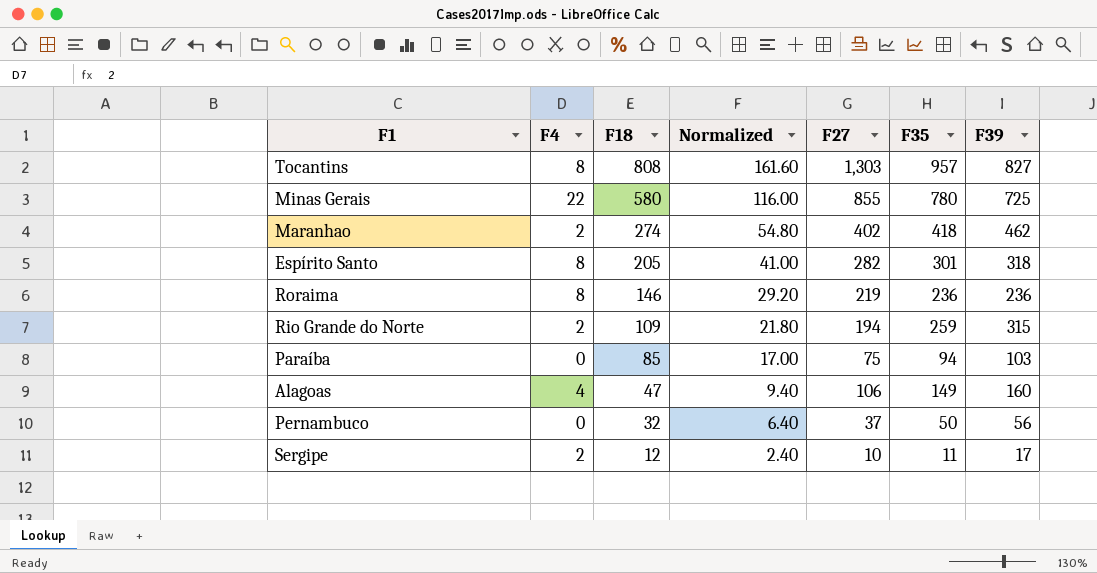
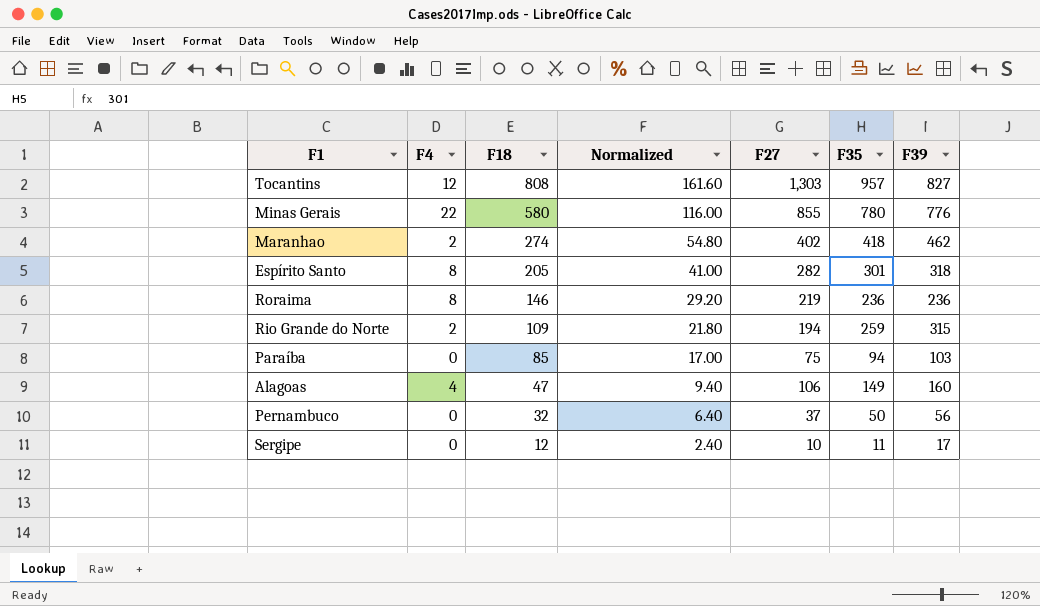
Tocantins | F4: 8 -> 12
Minas Gerais | F39: 725 -> 776
Sergipe | F4: 2 -> 0

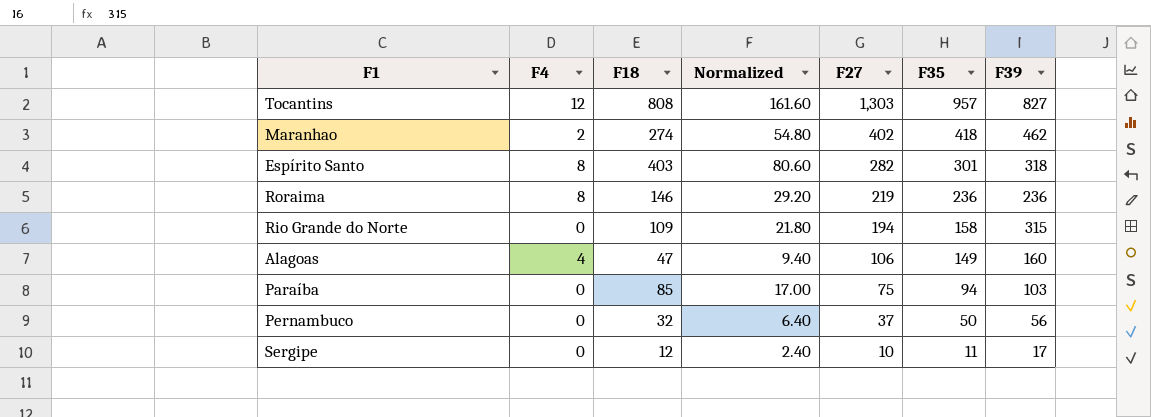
row order: F18 descending -> F27 descending
row Minas Gerais: 22 | 580 | 116.00 | 855 | 780 | 776 -> none
Espírito Santo | F18: 205 -> 403
Espírito Santo | Normalized: 41.00 -> 80.60
Rio Grande do Norte | F4: 2 -> 0
Rio Grande do Norte | F35: 259 -> 158

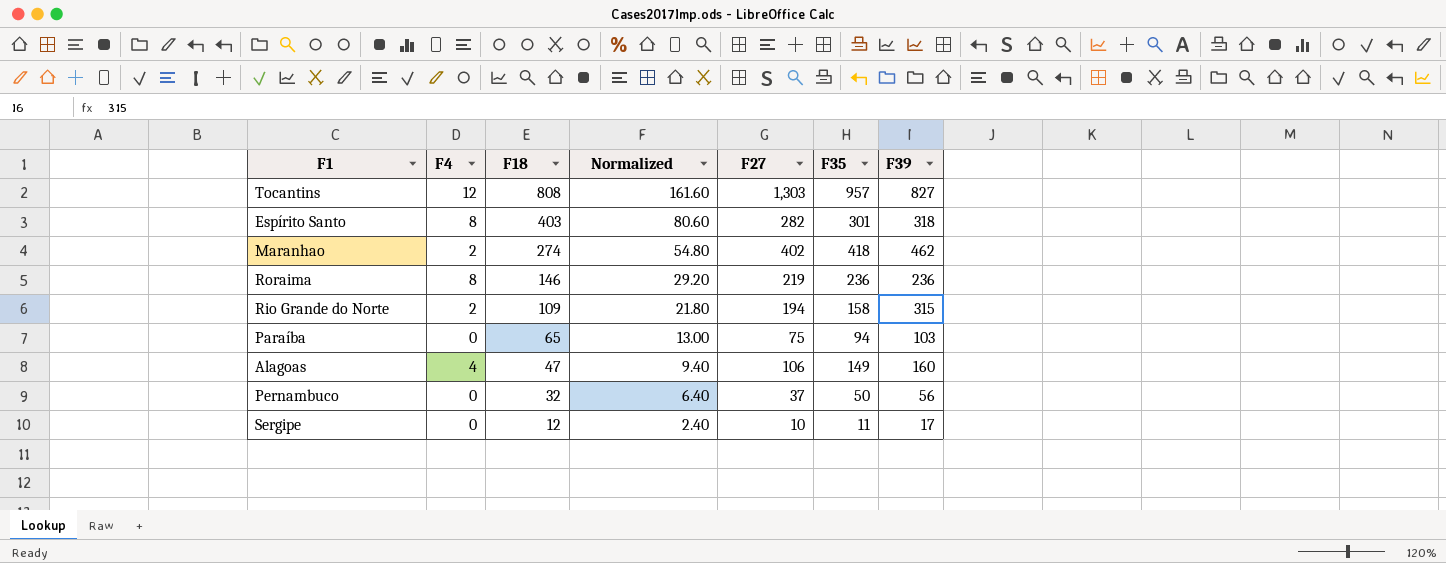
row order: F27 descending -> F18 descending
Rio Grande do Norte | F4: 0 -> 2
Paraíba | F18: 85 -> 65
Paraíba | Normalized: 17.00 -> 13.00

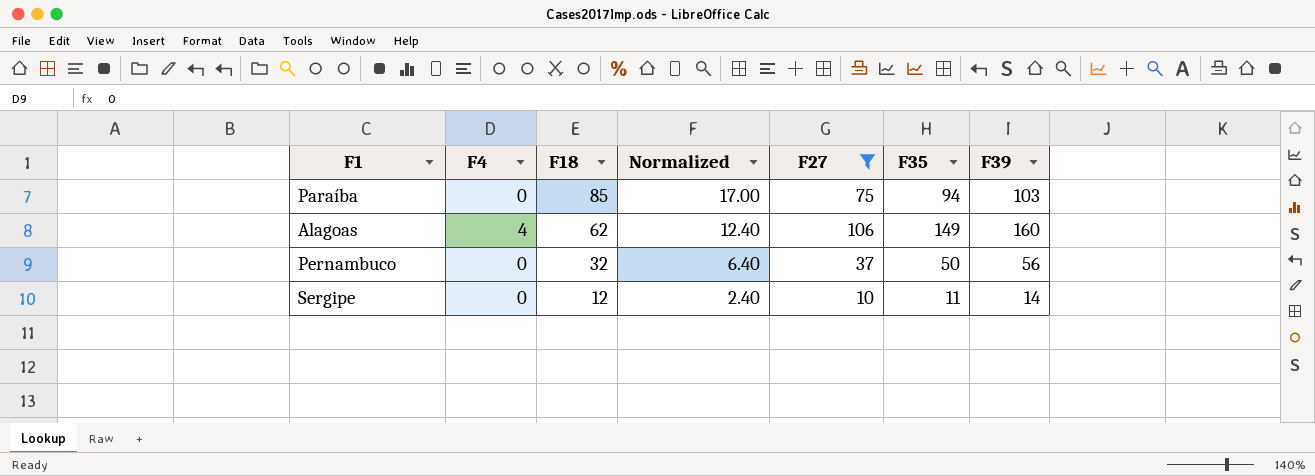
filter: none -> F27 <= 106
Paraíba | F18: 65 -> 85
Paraíba | Normalized: 13.00 -> 17.00
Alagoas | F18: 47 -> 62
Alagoas | Normalized: 9.40 -> 12.40
Sergipe | F39: 17 -> 14

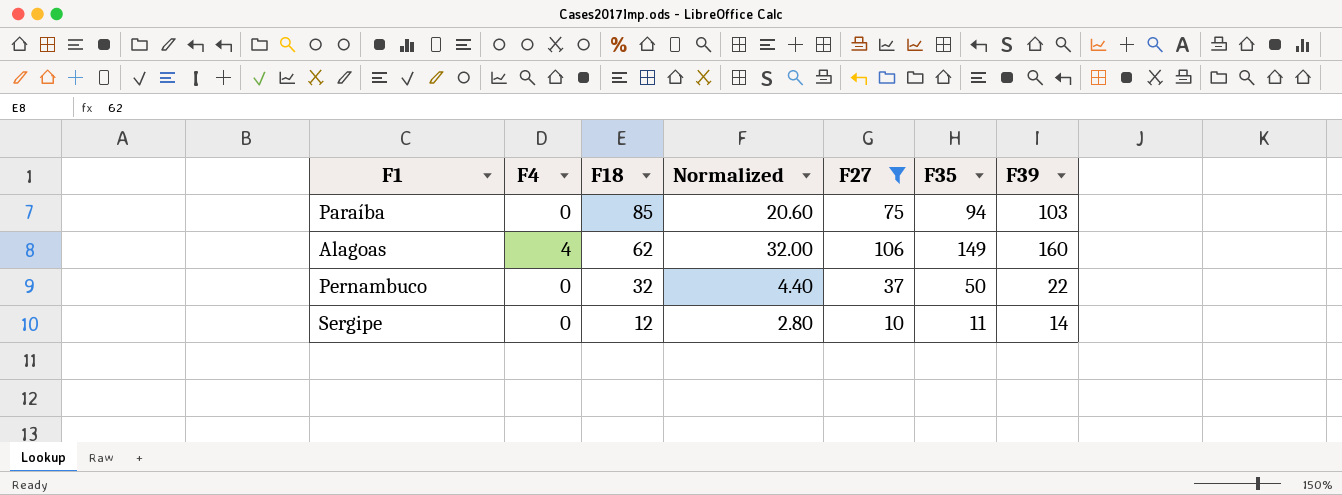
column Normalized | formula: [F18] * 0.2 -> [F39] * 0.2
Pernambuco | F39: 56 -> 22

